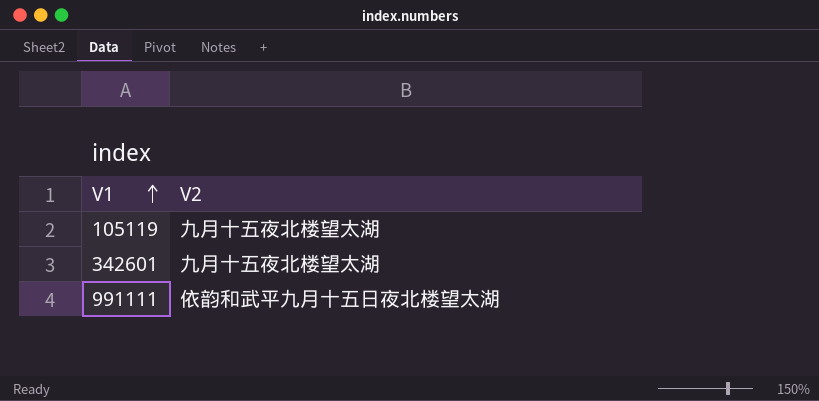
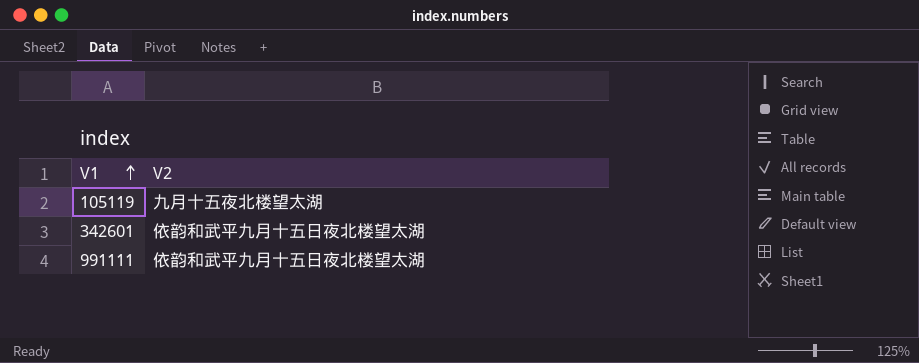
342601 | V2: 九月十五夜北楼望太湖 -> 依韵和武平九月十五日夜北楼望太湖

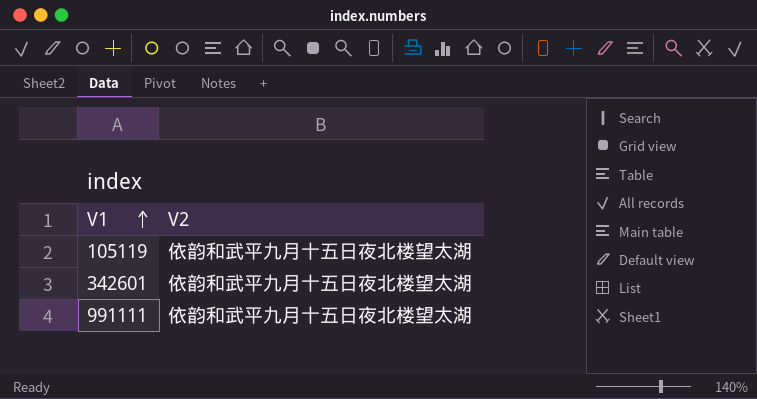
105119 | V2: 九月十五夜北楼望太湖 -> 依韵和武平九月十五日夜北楼望太湖

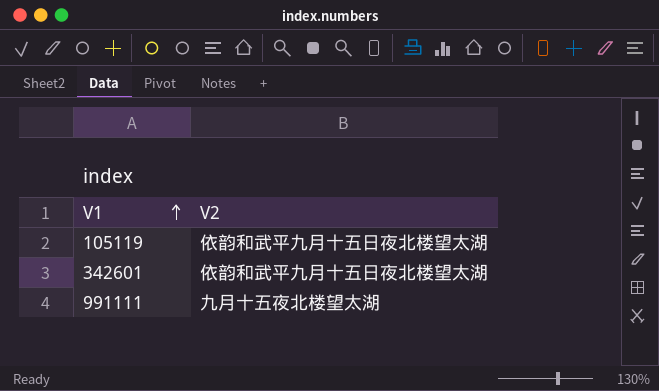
991111 | V2: 依韵和武平九月十五日夜北楼望太湖 -> 九月十五夜北楼望太湖

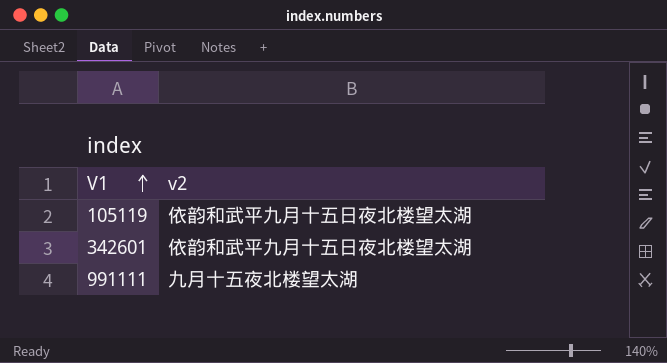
column name: V2 -> v2

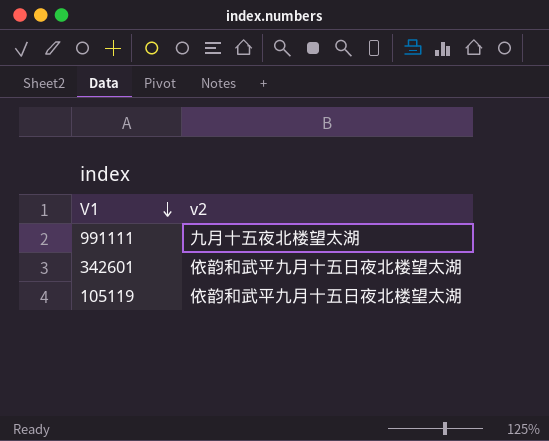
row order: V1 ascending -> V1 descending

